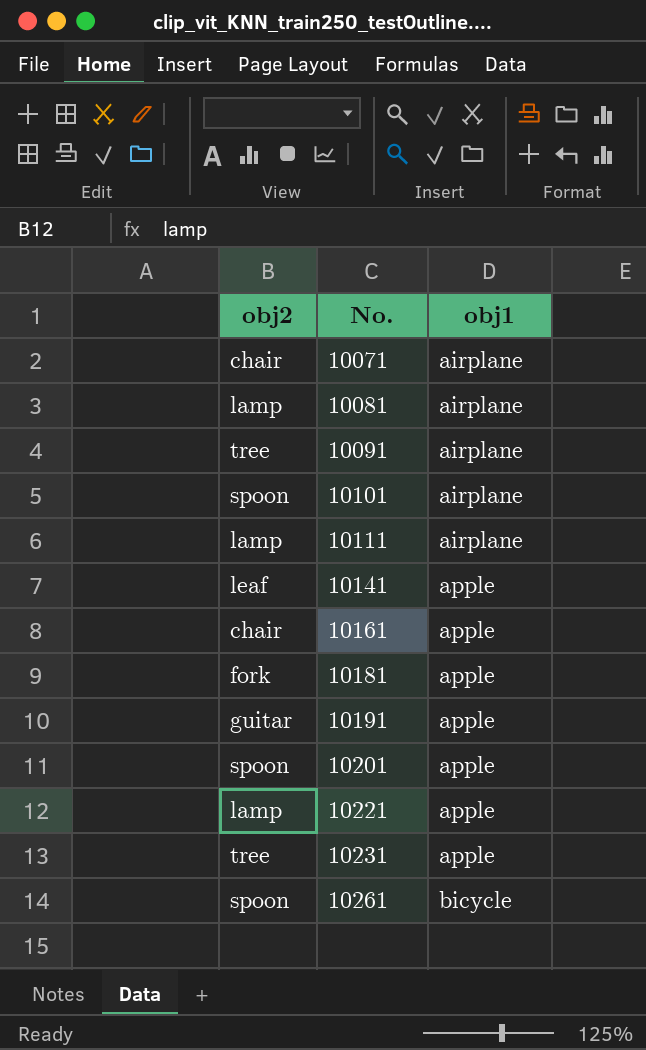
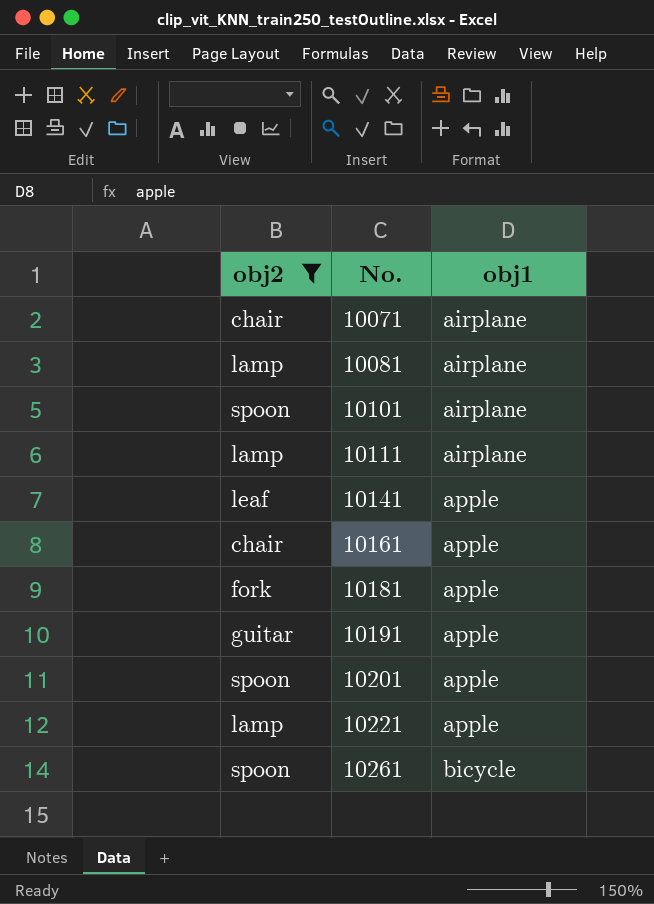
filter: none -> obj2 != tree

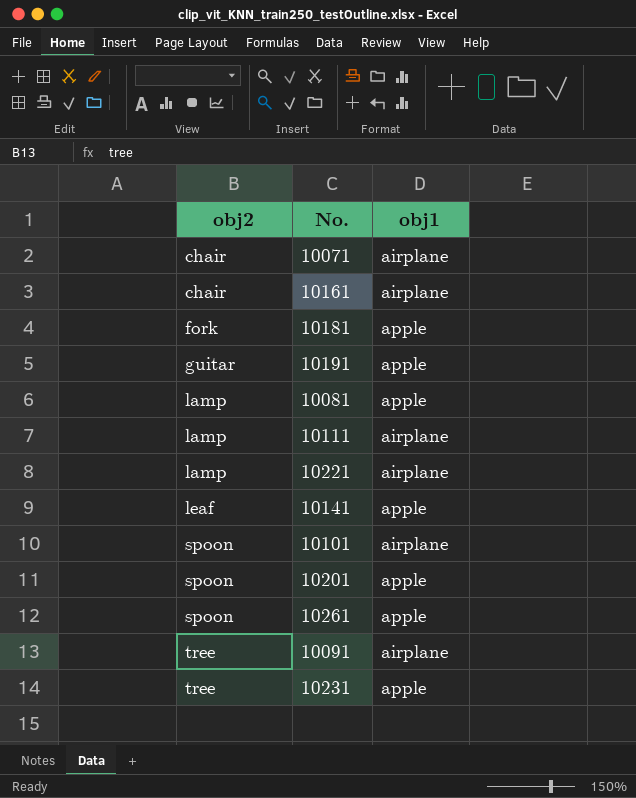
filter: obj2 != tree -> none
row order: No. ascending -> obj2 ascending
10161 | obj1: apple -> airplane
10081 | obj1: airplane -> apple
10221 | obj1: apple -> airplane
10261 | obj1: bicycle -> apple

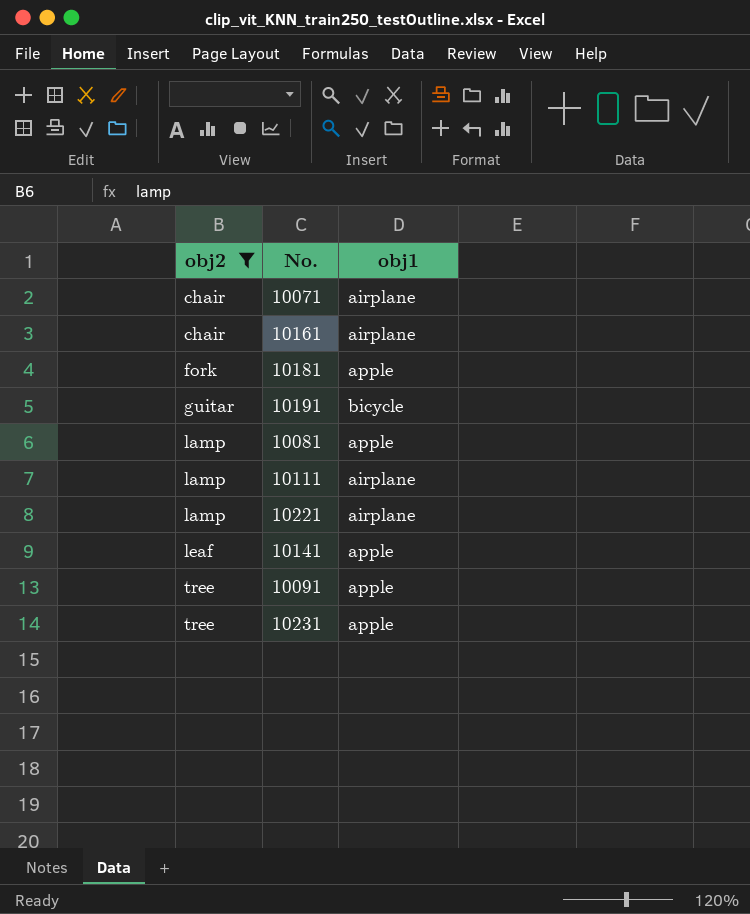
filter: none -> obj2 != spoon
10191 | obj1: apple -> bicycle
10091 | obj1: airplane -> apple

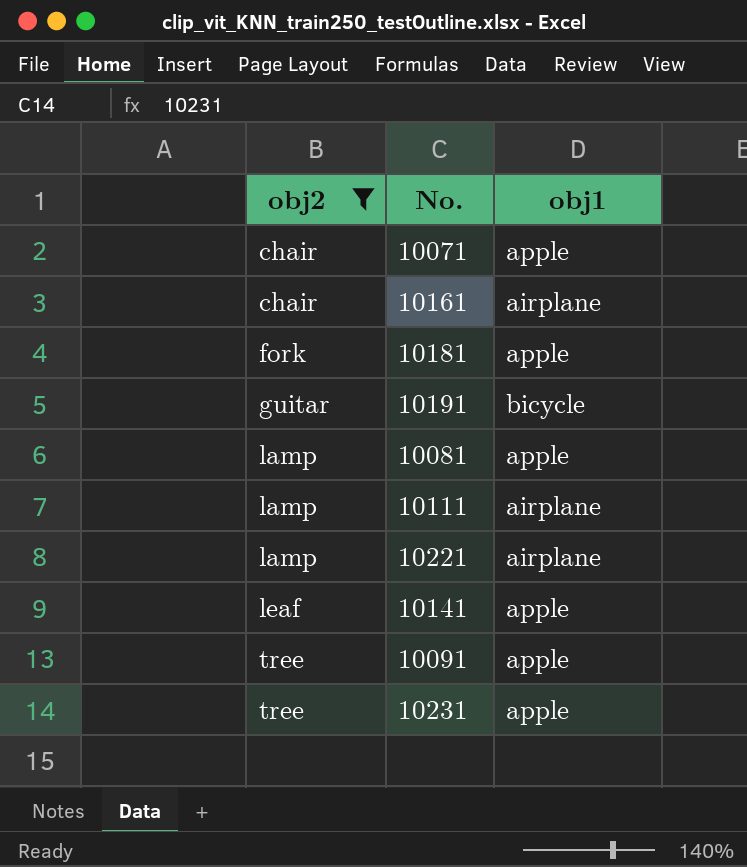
10071 | obj1: airplane -> apple

